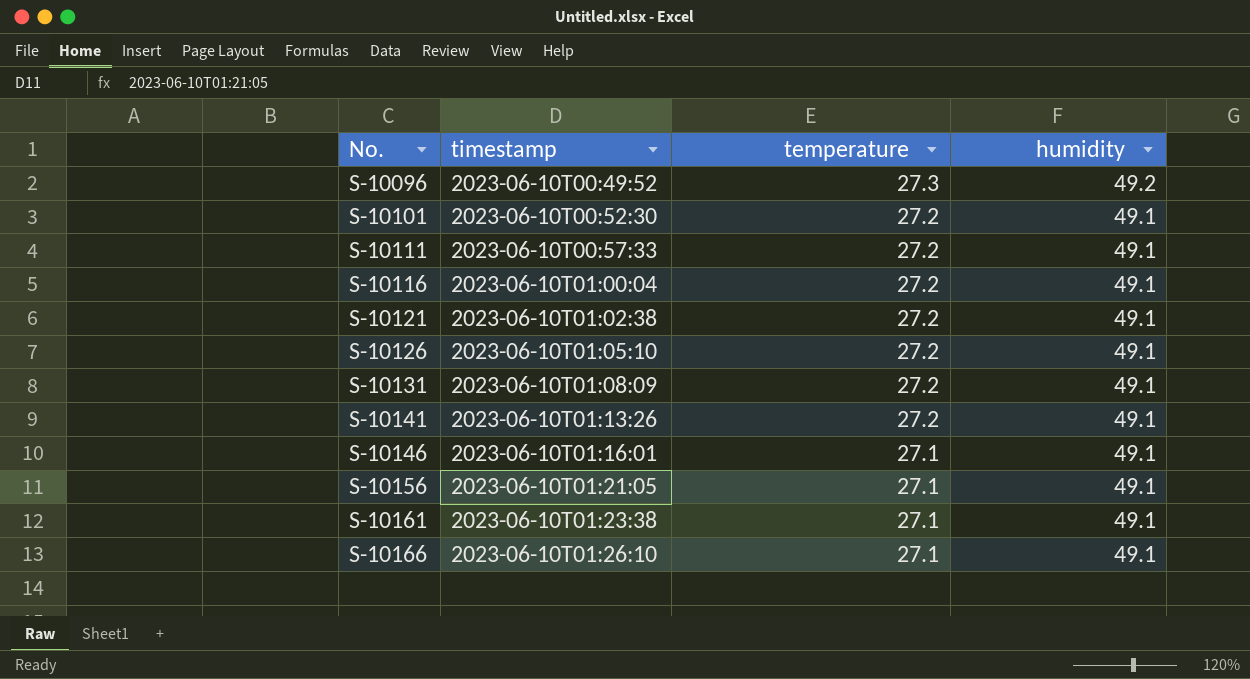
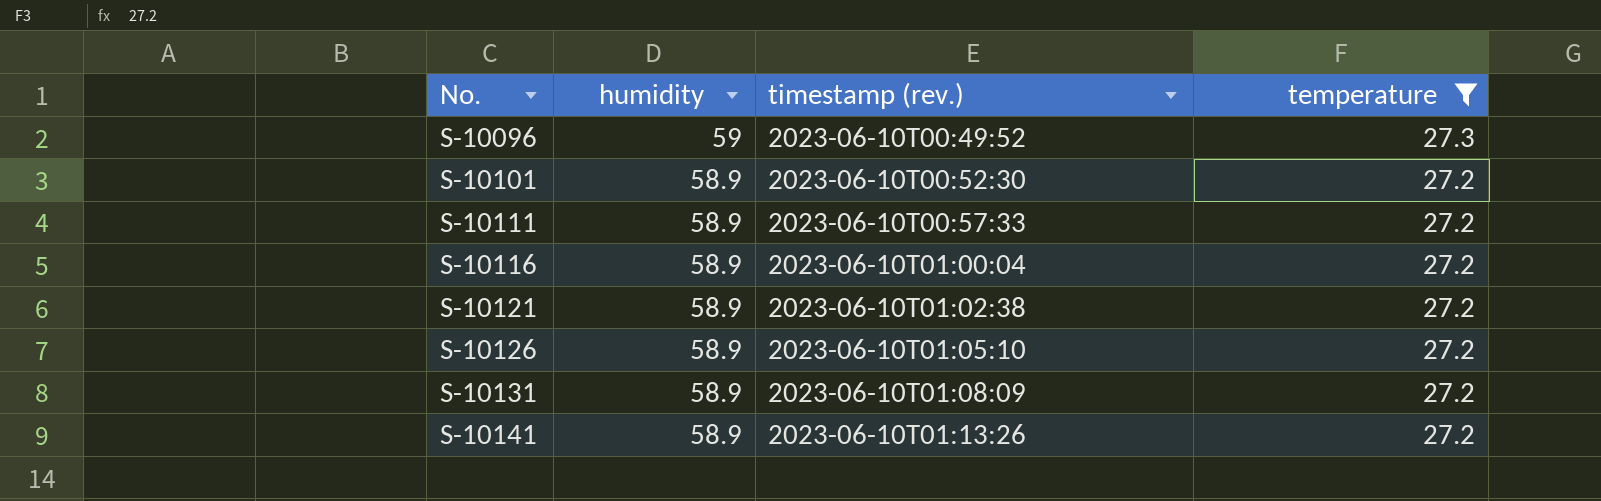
filter: none -> temperature != 27.1
column humidity | position: 4 -> 2
column name: timestamp -> timestamp (rev.)
S-10096 | humidity: 49.2 -> 59
S-10101 | humidity: 49.1 -> 58.9
S-10111 | humidity: 49.1 -> 58.9
S-10116 | humidity: 49.1 -> 58.9
S-10121 | humidity: 49.1 -> 58.9
S-10126 | humidity: 49.1 -> 58.9
S-10131 | humidity: 49.1 -> 58.9
S-10141 | humidity: 49.1 -> 58.9

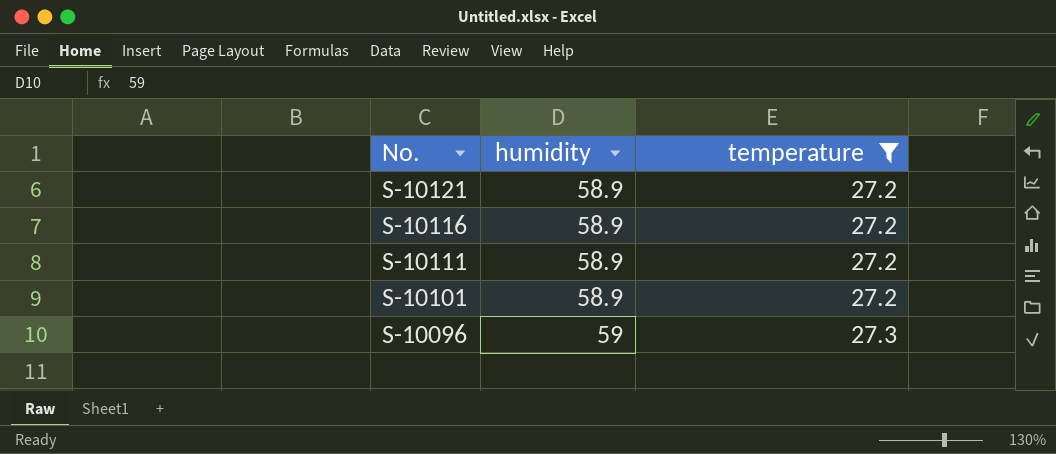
row order: No. ascending -> No. descending
column timestamp (rev.) | position: 3 -> none
row S-10126: 58.9 | 2023-06-10T01:05:10 | 27.2 -> none
row S-10131: 58.9 | 2023-06-10T01:08:09 | 27.2 -> none
row S-10141: 58.9 | 2023-06-10T01:13:26 | 27.2 -> none

